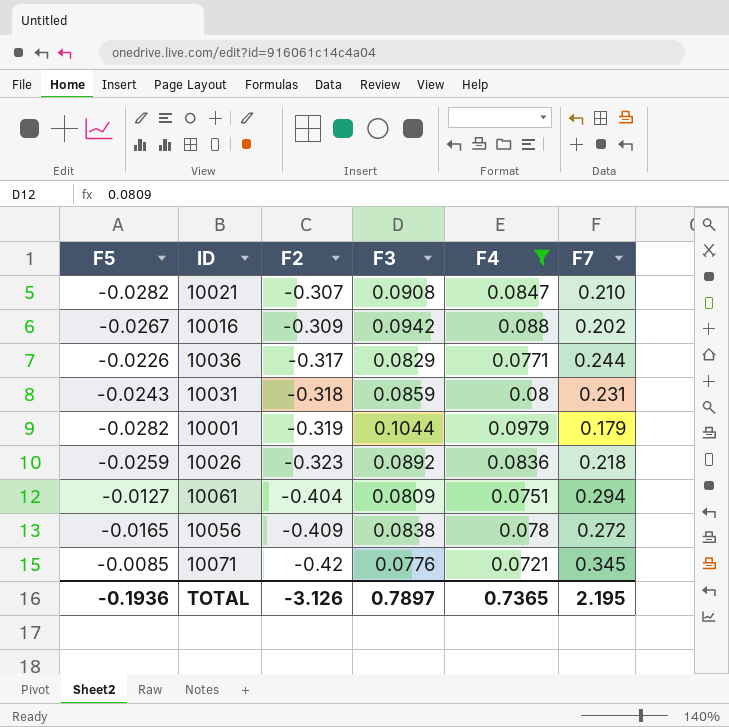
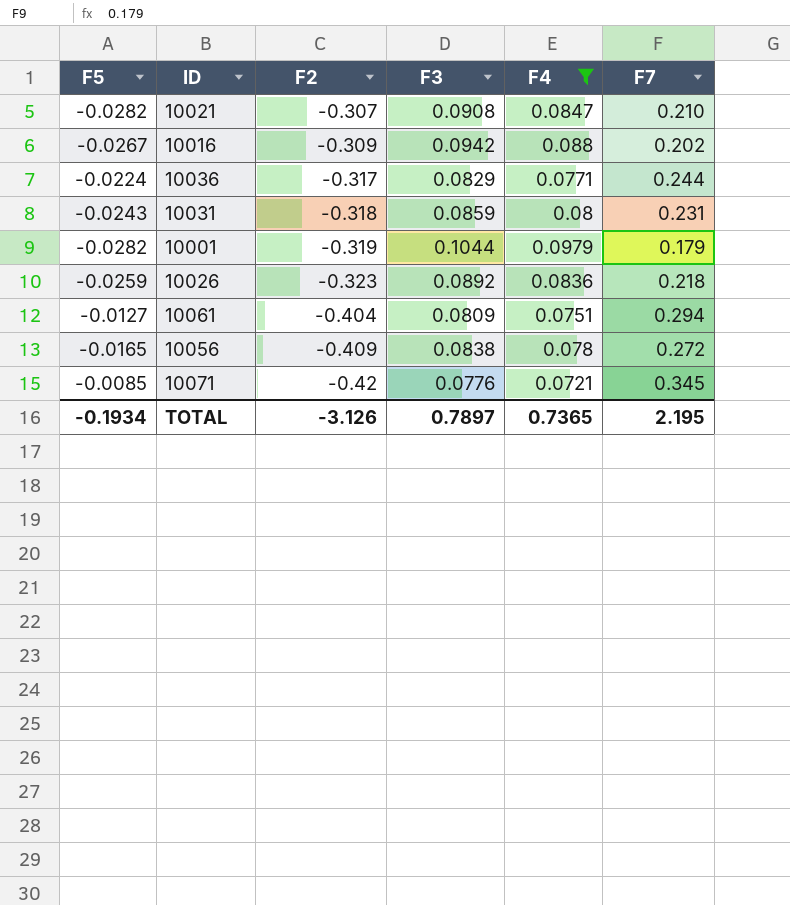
10036 | F5: -0.0226 -> -0.0224
TOTAL | F5: -0.1936 -> -0.1934

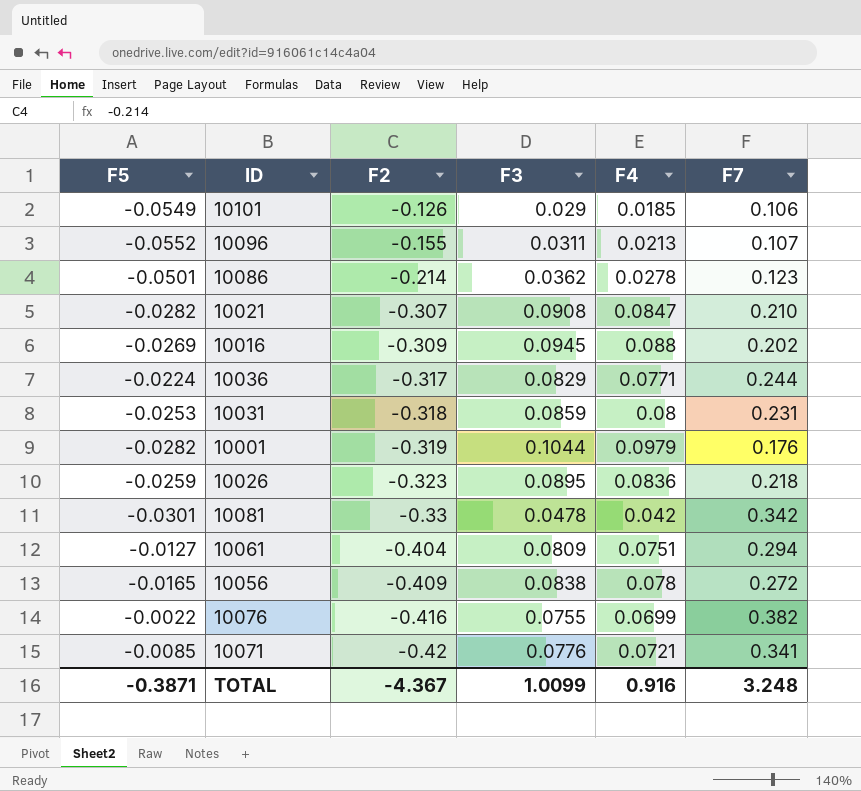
filter: F4 >= 0.0721 -> none
10016 | F5: -0.0267 -> -0.0269
10016 | F3: 0.0942 -> 0.0945
10031 | F5: -0.0243 -> -0.0253
10001 | F7: 0.179 -> 0.176
10026 | F3: 0.0892 -> 0.0895
10071 | F7: 0.345 -> 0.341
TOTAL | F5: -0.1934 -> -0.3871
TOTAL | F2: -3.126 -> -4.367
TOTAL | F3: 0.7897 -> 1.0099
TOTAL | F4: 0.7365 -> 0.916
TOTAL | F7: 2.195 -> 3.248

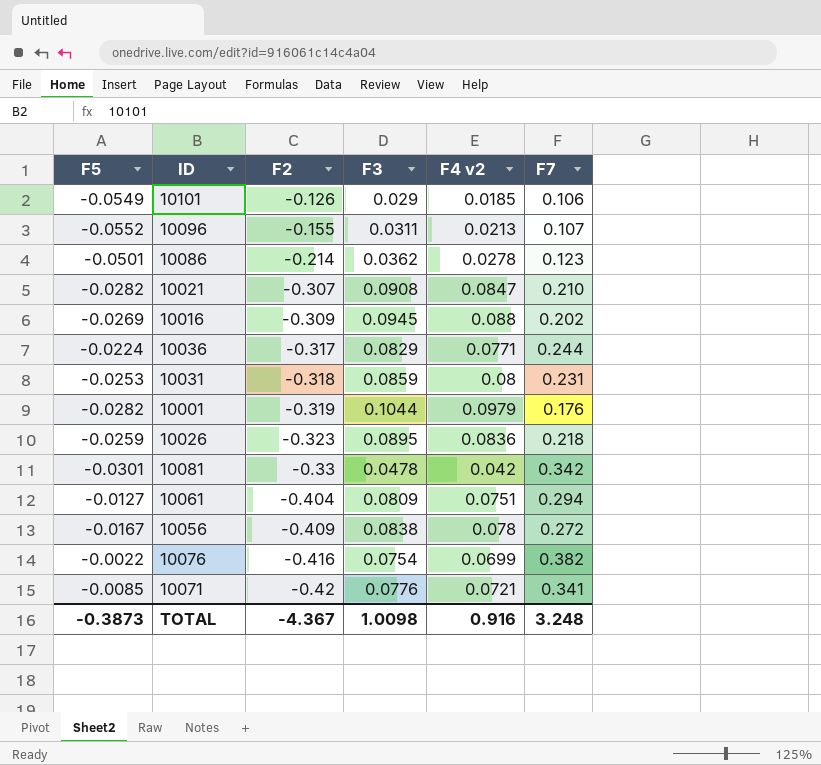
column name: F4 -> F4 v2
10056 | F5: -0.0165 -> -0.0167
10076 | F3: 0.0755 -> 0.0754
TOTAL | F5: -0.3871 -> -0.3873
TOTAL | F3: 1.0099 -> 1.0098

